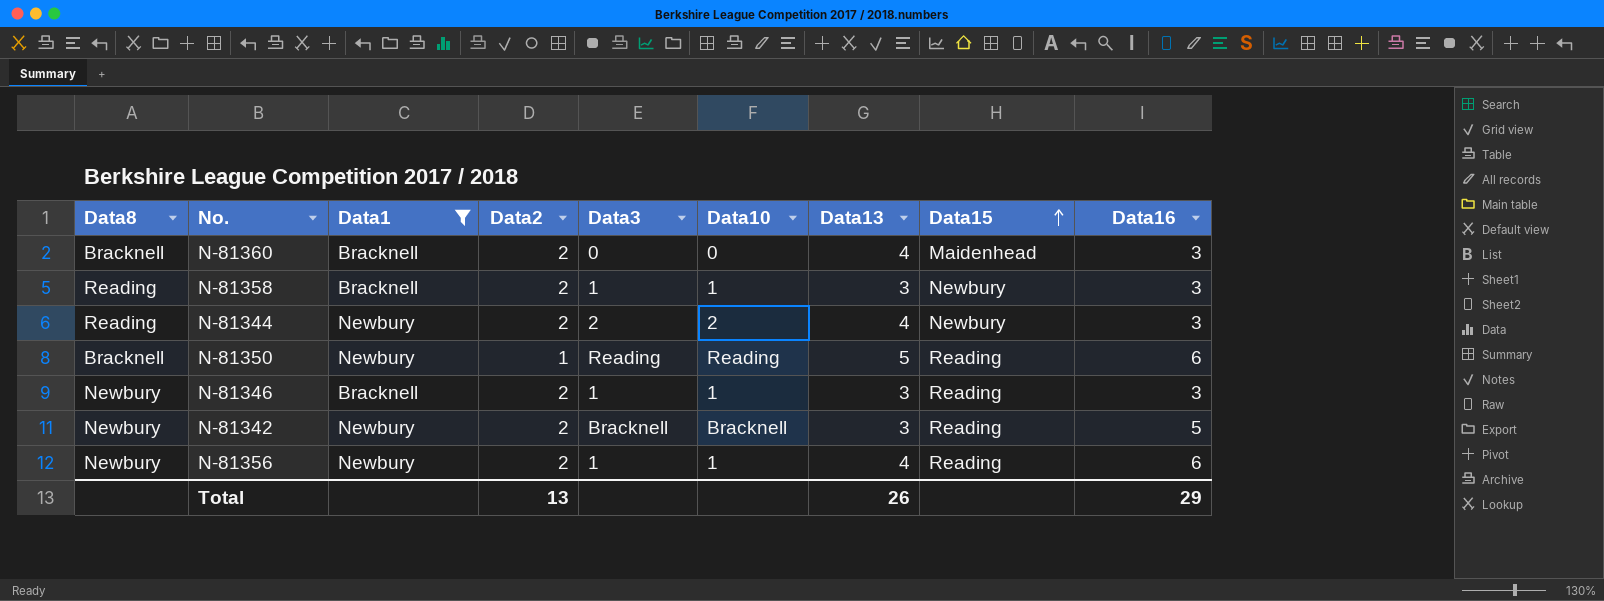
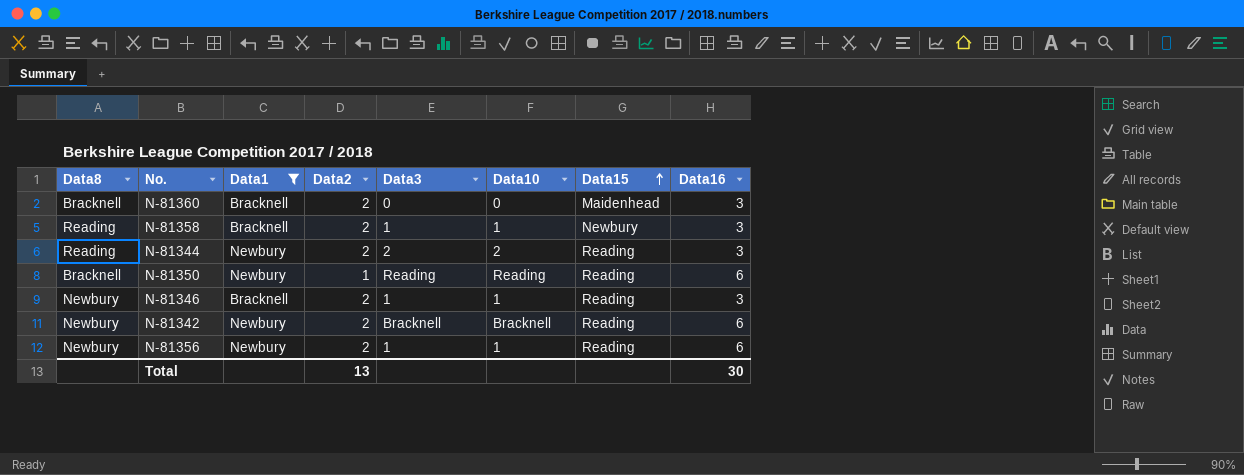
column Data13 | position: 7 -> none
N-81344 | Data15: Newbury -> Reading
N-81342 | Data16: 5 -> 6
Total | Data16: 29 -> 30

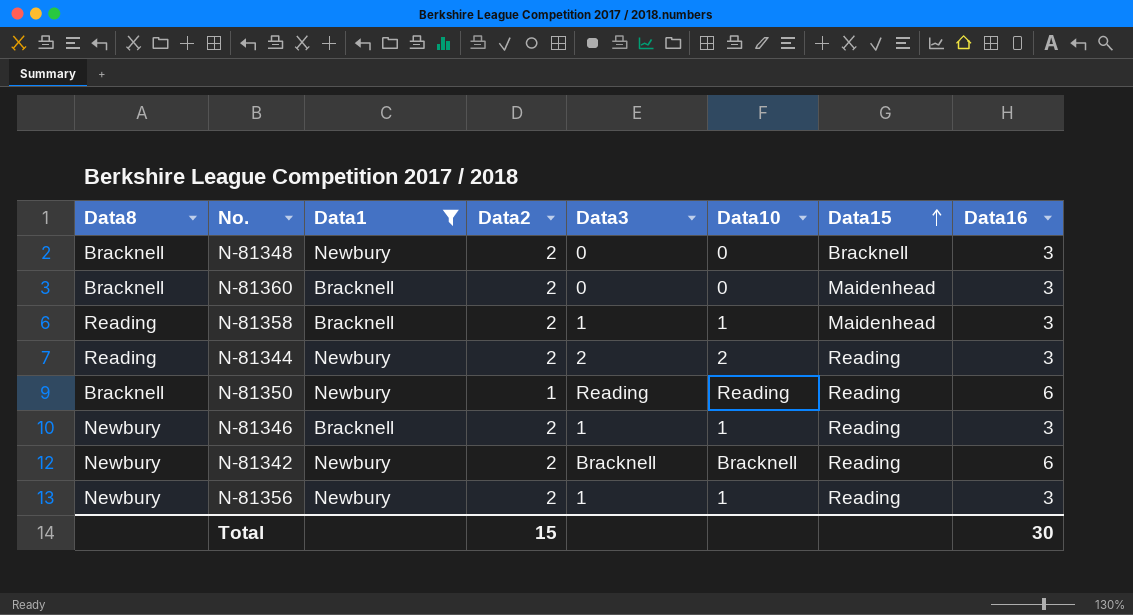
row N-81348: none -> Bracknell | Newbury | 2 | 0 | 0 | Bracknell | 3
N-81358 | Data15: Newbury -> Maidenhead
N-81356 | Data16: 6 -> 3
Total | Data2: 13 -> 15

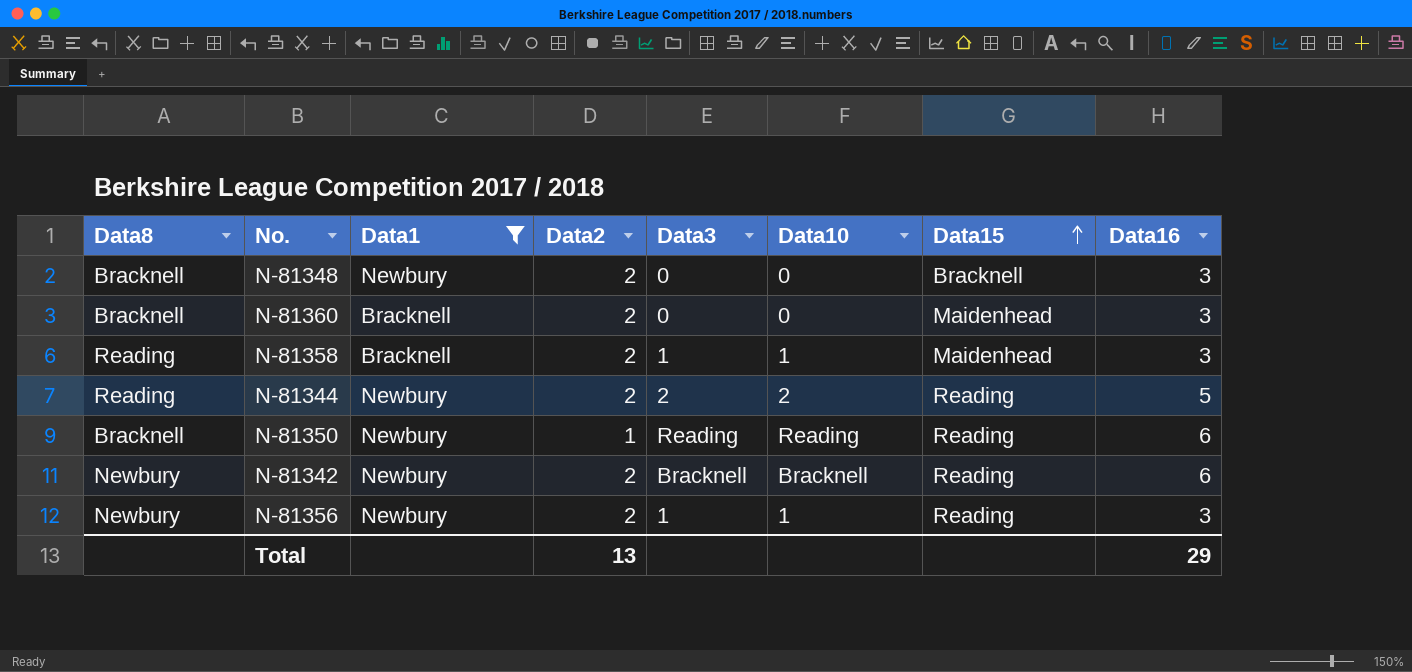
row N-81346: Newbury | Bracknell | 2 | 1 | 1 | Reading | 3 -> none
N-81344 | Data16: 3 -> 5
Total | Data2: 15 -> 13
Total | Data16: 30 -> 29

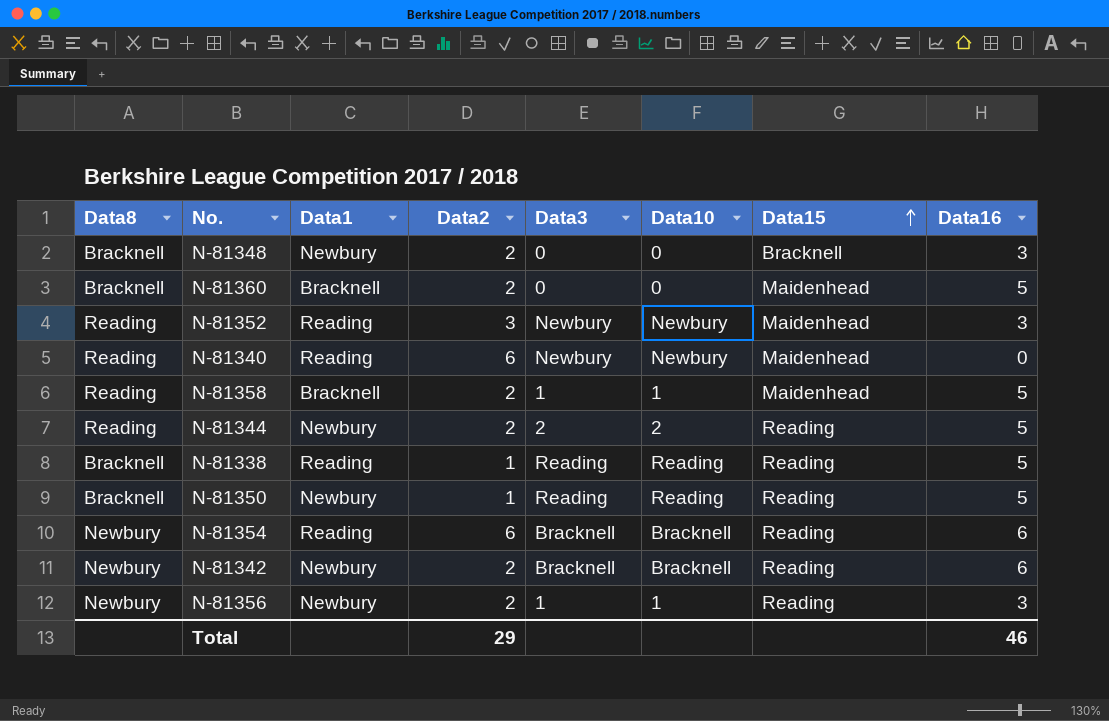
filter: Data1 != Reading -> none
N-81360 | Data16: 3 -> 5
N-81358 | Data16: 3 -> 5
N-81350 | Data16: 6 -> 5
Total | Data2: 13 -> 29
Total | Data16: 29 -> 46

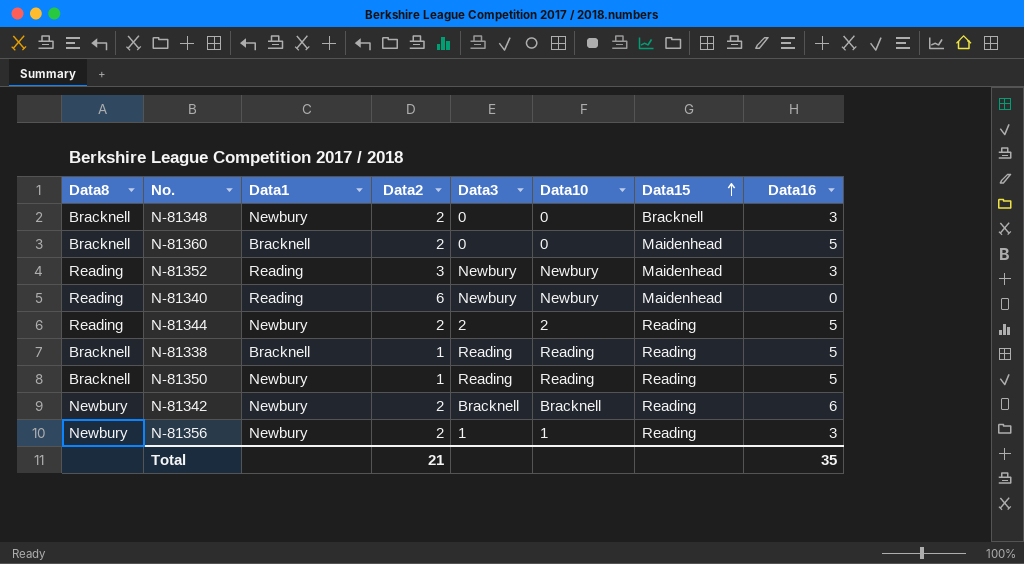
row N-81358: Reading | Bracknell | 2 | 1 | 1 | Maidenhead | 5 -> none
row N-81354: Newbury | Reading | 6 | Bracknell | Bracknell | Reading | 6 -> none
N-81338 | Data1: Reading -> Bracknell
Total | Data2: 29 -> 21
Total | Data16: 46 -> 35

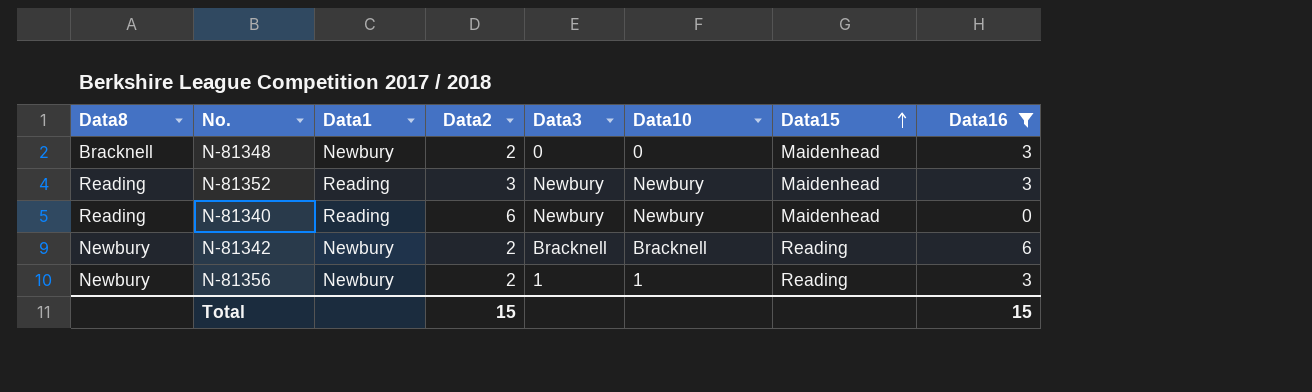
filter: none -> Data16 != 5
N-81348 | Data15: Bracknell -> Maidenhead
Total | Data2: 21 -> 15
Total | Data16: 35 -> 15

